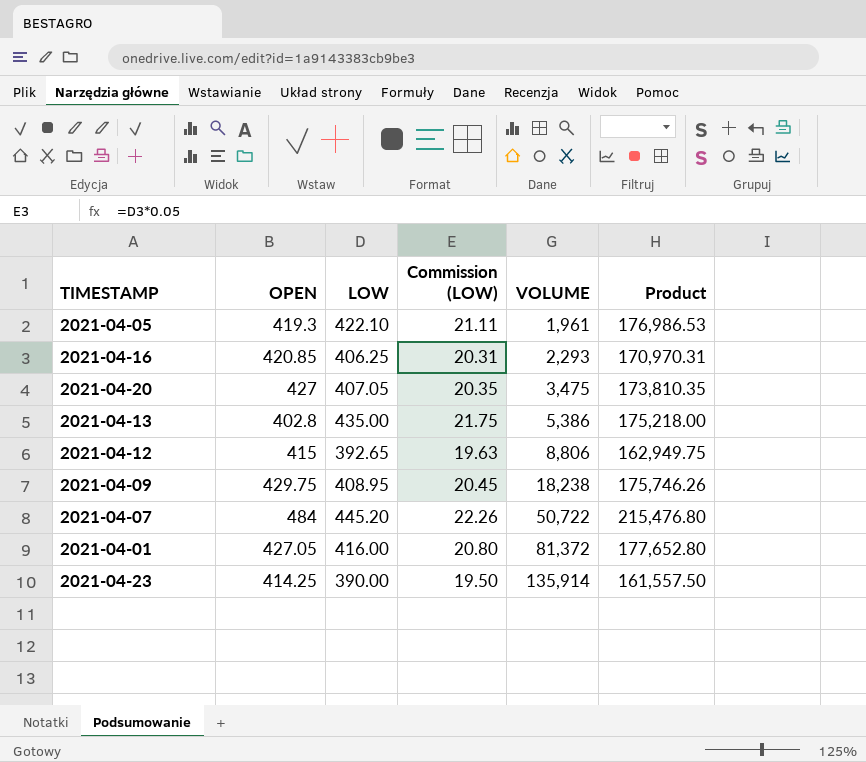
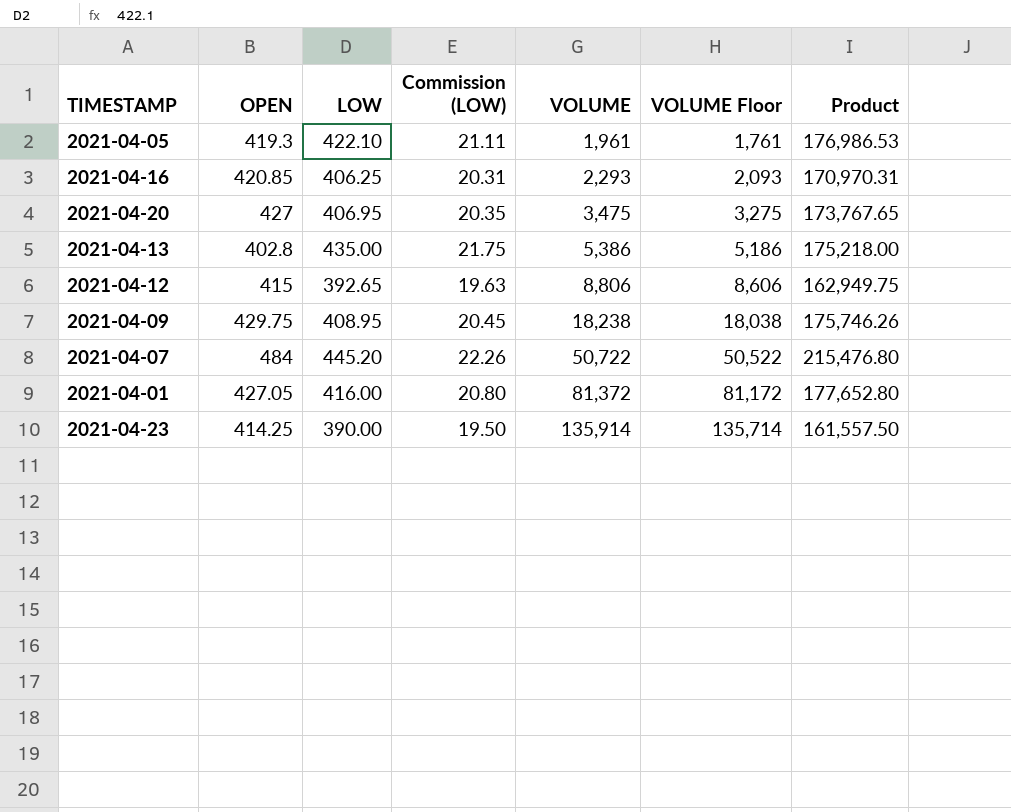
column VOLUME Floor | formula: none -> [VOLUME] - 200
2021-04-20 | LOW: 407.05 -> 406.95
2021-04-20 | Product: 173,810.35 -> 173,767.65

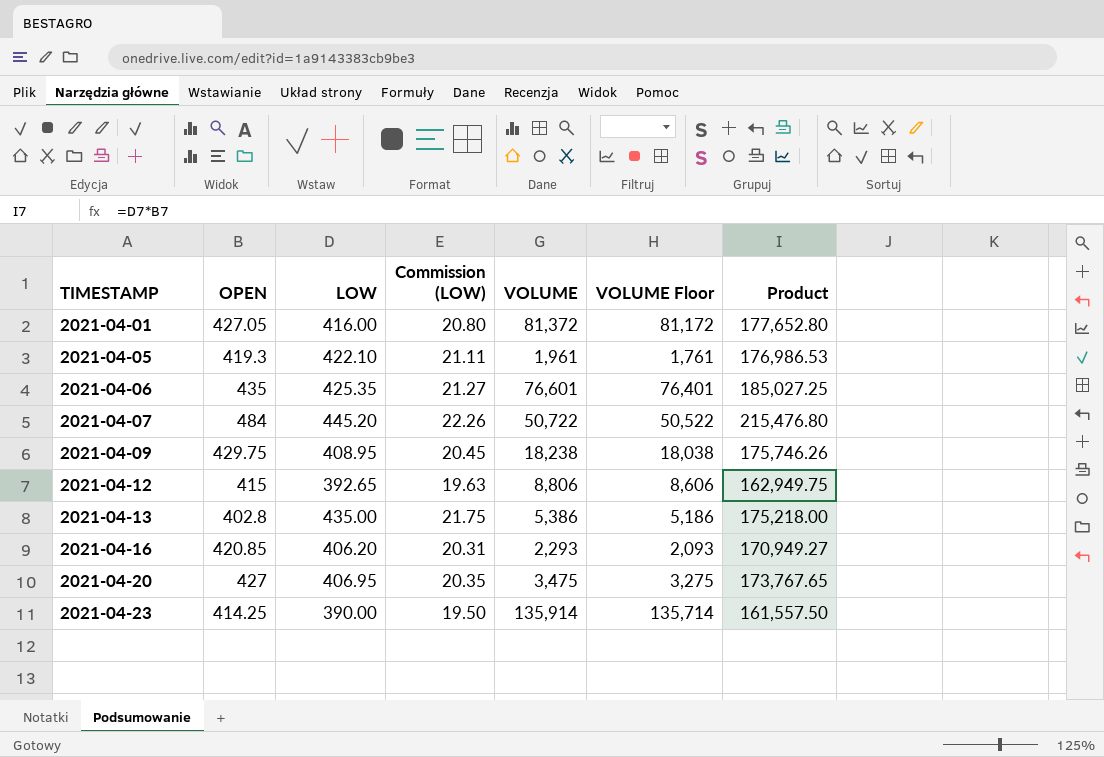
row order: VOLUME ascending -> TIMESTAMP ascending
row 2021-04-06: none -> 435 | 425.35 | 21.27 | 76,601 | 76,401 | 185,027.25
2021-04-16 | LOW: 406.25 -> 406.20
2021-04-16 | Product: 170,970.31 -> 170,949.27

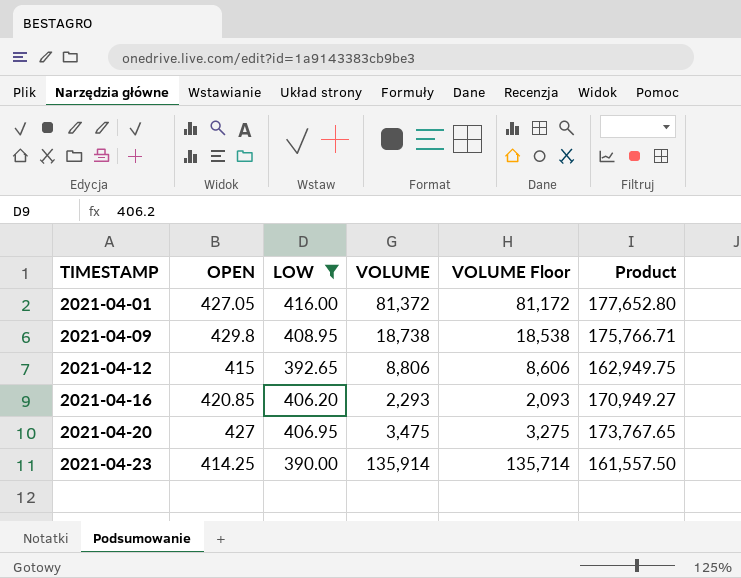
filter: none -> LOW <= 416.00
column Commission (LOW) | formula: [LOW] * 0.05 -> none
2021-04-09 | OPEN: 429.75 -> 429.8
2021-04-09 | VOLUME: 18,238 -> 18,738
2021-04-09 | VOLUME Floor: 18,038 -> 18,538
2021-04-09 | Product: 175,746.26 -> 175,766.71

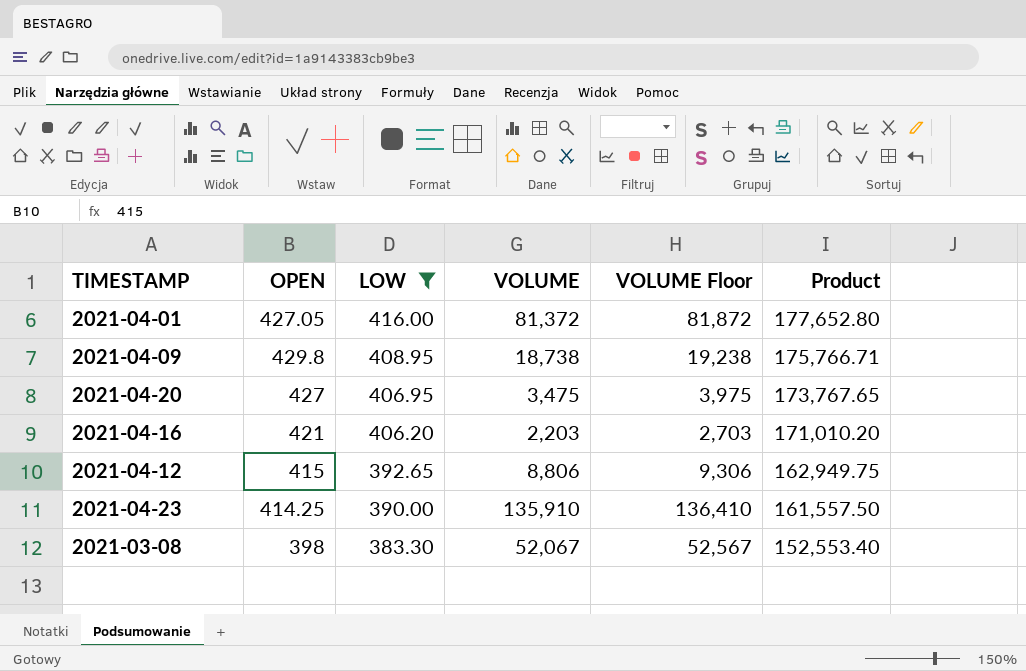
row order: TIMESTAMP ascending -> LOW descending
column VOLUME Floor | formula: [VOLUME] - 200 -> [VOLUME] + 500
2021-04-16 | OPEN: 420.85 -> 421
2021-04-16 | VOLUME: 2,293 -> 2,203
2021-04-16 | Product: 170,949.27 -> 171,010.20
2021-04-23 | VOLUME: 135,914 -> 135,910
row 2021-03-08: none -> 398 | 383.30 | 52,067 | 52,567 | 152,553.40

